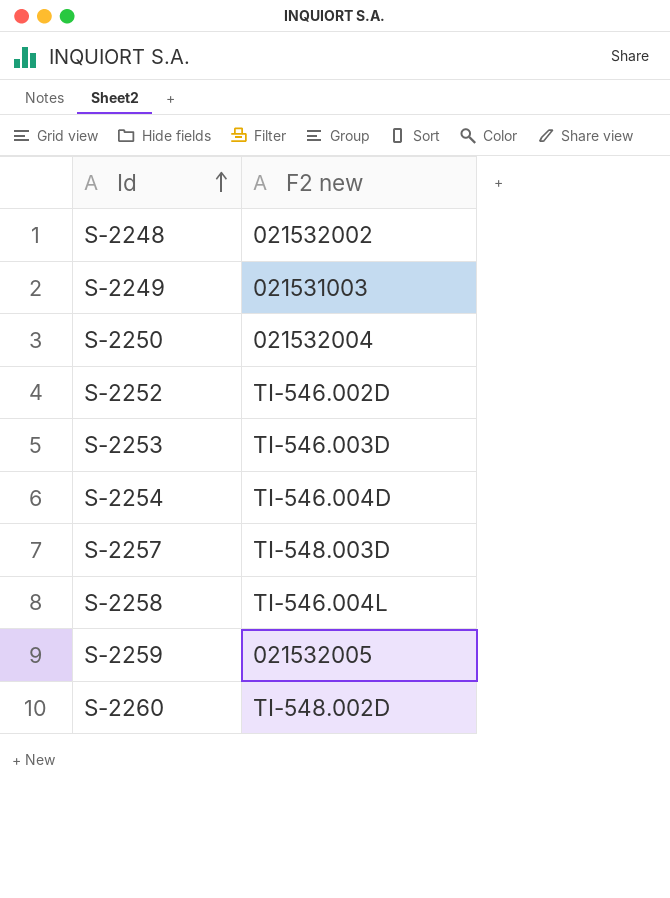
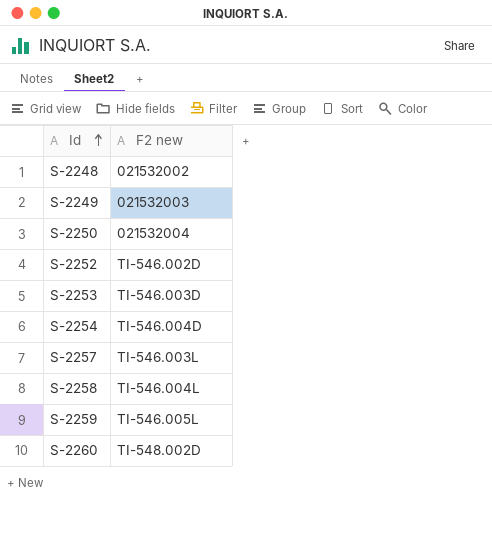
S-2249 | F2 new: 021531003 -> 021532003
S-2257 | F2 new: TI-548.003D -> TI-546.003L
S-2259 | F2 new: 021532005 -> TI-546.005L

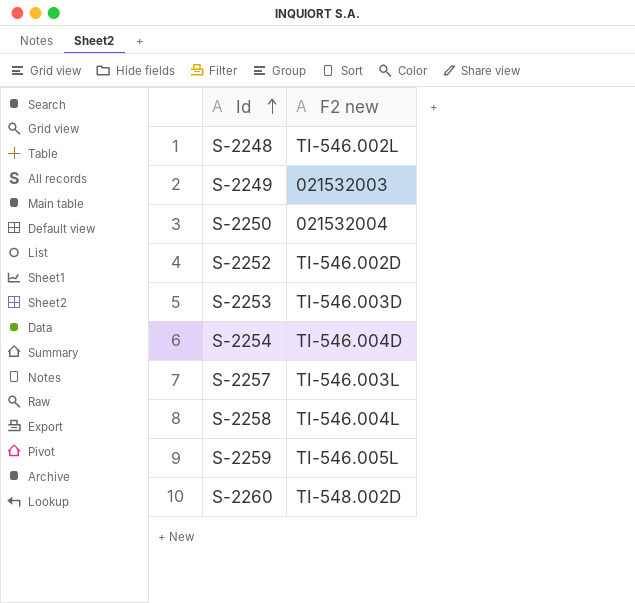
S-2248 | F2 new: 021532002 -> TI-546.002L

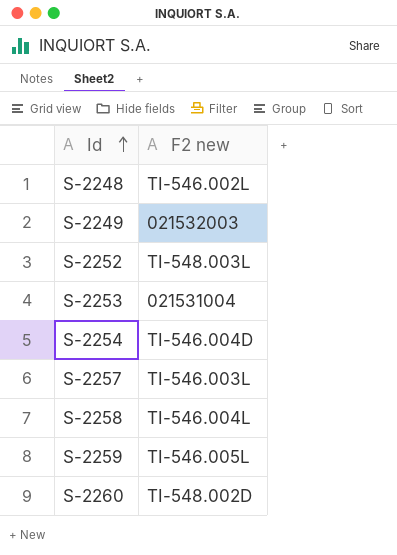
row S-2250: 021532004 -> none
S-2252 | F2 new: TI-546.002D -> TI-548.003L
S-2253 | F2 new: TI-546.003D -> 021531004

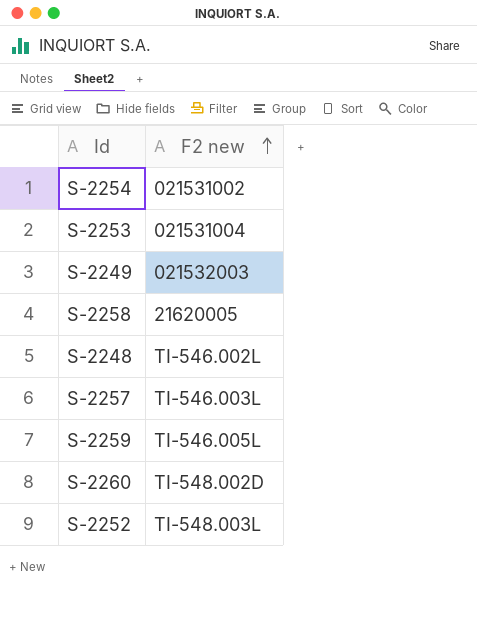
row order: Id ascending -> F2 new ascending
S-2254 | F2 new: TI-546.004D -> 021531002
S-2258 | F2 new: TI-546.004L -> 21620005

